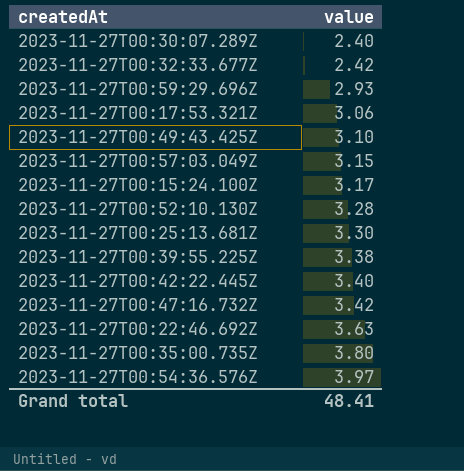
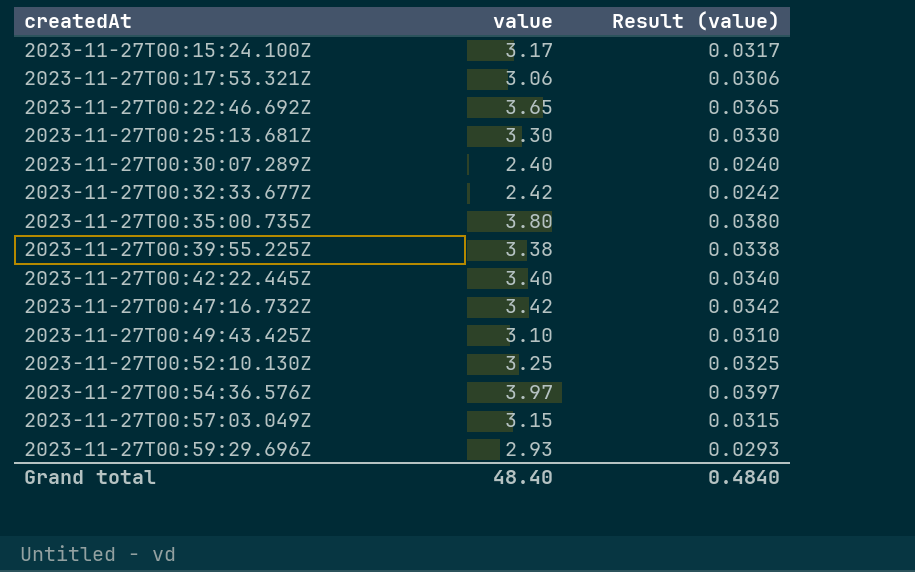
row order: value ascending -> createdAt ascending
column Result (value) | formula: none -> [value] * 0.01
2023-11-27T00:22:46.692Z | value: 3.63 -> 3.65
2023-11-27T00:52:10.130Z | value: 3.28 -> 3.25
Grand total | value: 48.41 -> 48.40

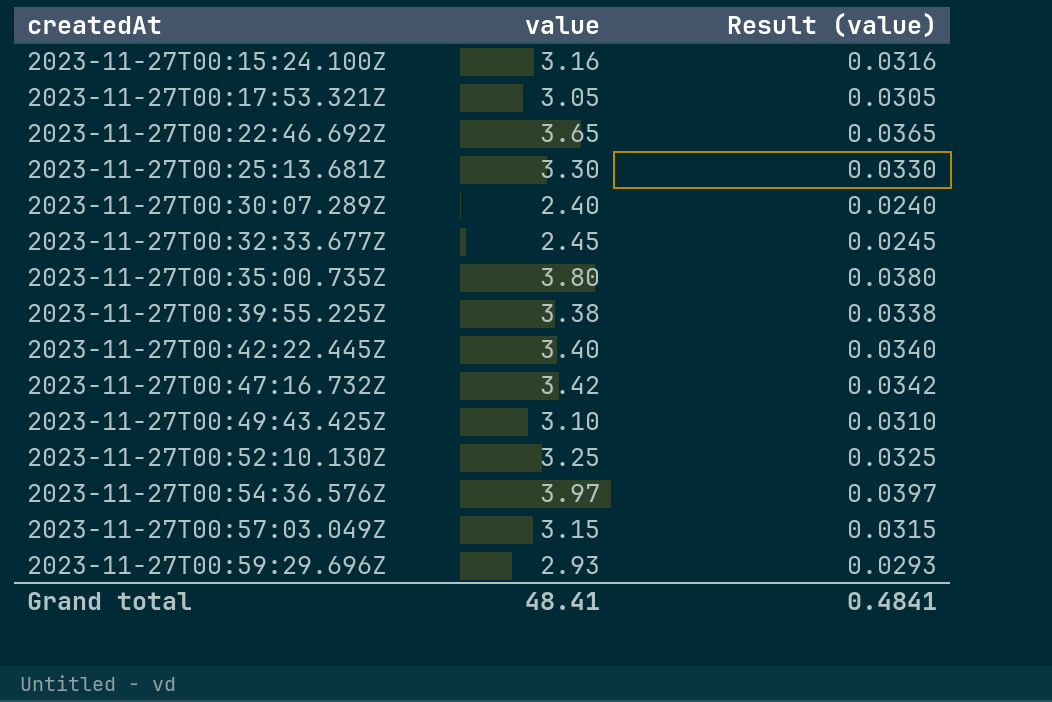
2023-11-27T00:15:24.100Z | value: 3.17 -> 3.16
2023-11-27T00:15:24.100Z | Result (value): 0.0317 -> 0.0316
2023-11-27T00:17:53.321Z | value: 3.06 -> 3.05
2023-11-27T00:17:53.321Z | Result (value): 0.0306 -> 0.0305
2023-11-27T00:32:33.677Z | value: 2.42 -> 2.45
2023-11-27T00:32:33.677Z | Result (value): 0.0242 -> 0.0245
Grand total | value: 48.40 -> 48.41
Grand total | Result (value): 0.4840 -> 0.4841

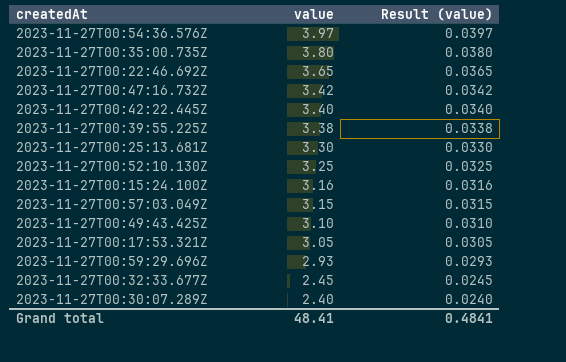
row order: createdAt ascending -> value descending

